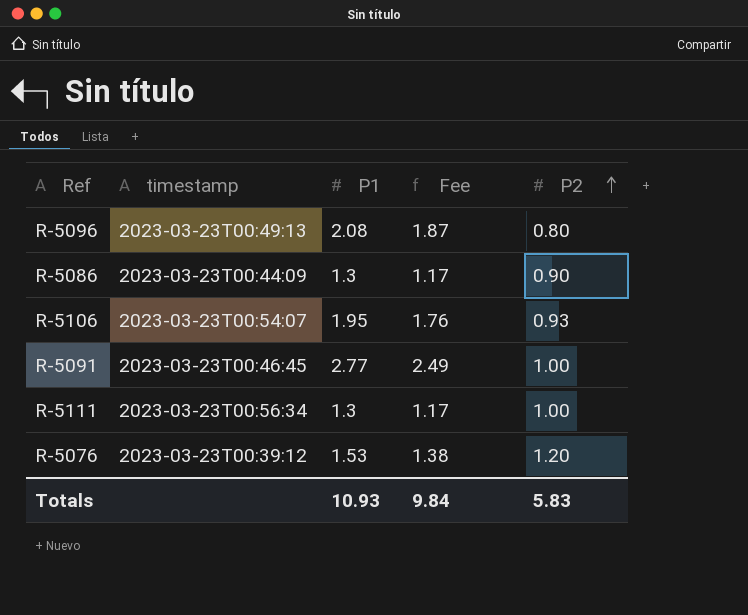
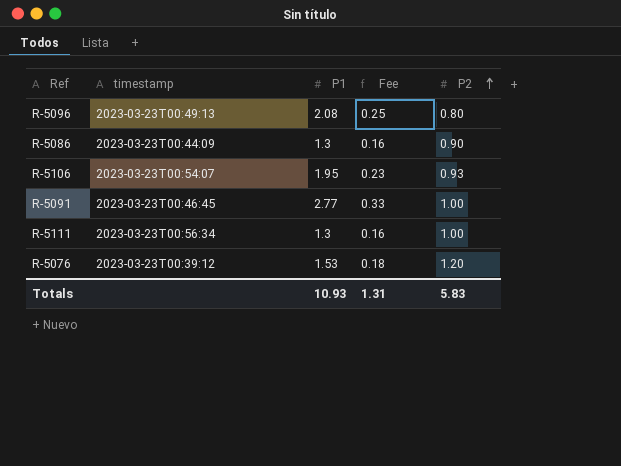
column Fee | formula: [P1] * 0.9 -> [P1] * 0.12
Totals | Fee: 9.84 -> 1.31

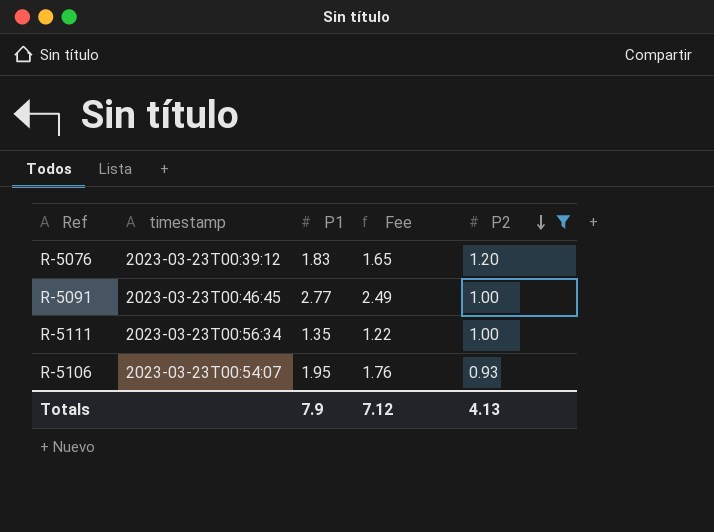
filter: none -> P2 >= 0.93
row order: P2 ascending -> P2 descending
column Fee | formula: [P1] * 0.12 -> [P1] * 0.9
R-5076 | P1: 1.53 -> 1.83
R-5111 | P1: 1.3 -> 1.35
Totals | P1: 10.93 -> 7.9
Totals | Fee: 1.31 -> 7.12
Totals | P2: 5.83 -> 4.13

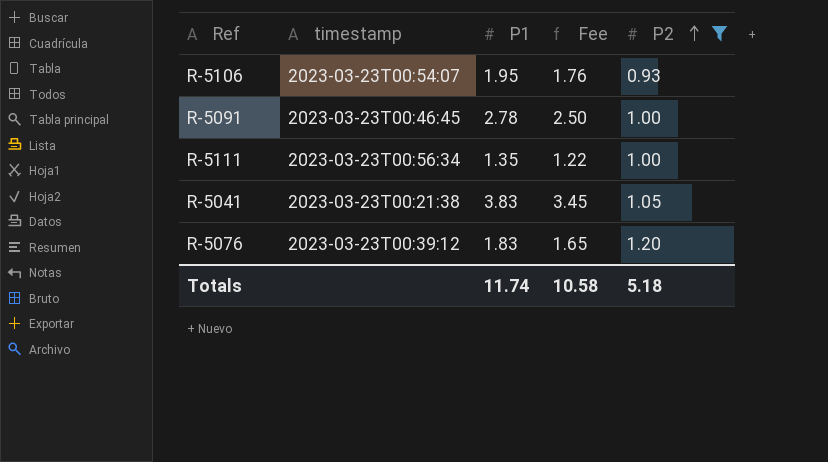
row order: P2 descending -> P2 ascending
R-5091 | P1: 2.77 -> 2.78
R-5091 | Fee: 2.49 -> 2.50
row R-5041: none -> 2023-03-23T00:21:38 | 3.83 | 3.45 | 1.05
Totals | P1: 7.9 -> 11.74
Totals | Fee: 7.12 -> 10.58
Totals | P2: 4.13 -> 5.18

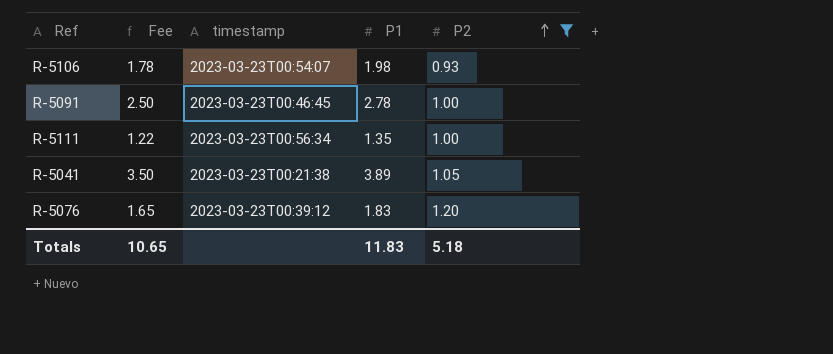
column Fee | position: 4 -> 2
R-5106 | Fee: 1.76 -> 1.78
R-5106 | P1: 1.95 -> 1.98
R-5041 | Fee: 3.45 -> 3.50
R-5041 | P1: 3.83 -> 3.89
Totals | Fee: 10.58 -> 10.65
Totals | P1: 11.74 -> 11.83

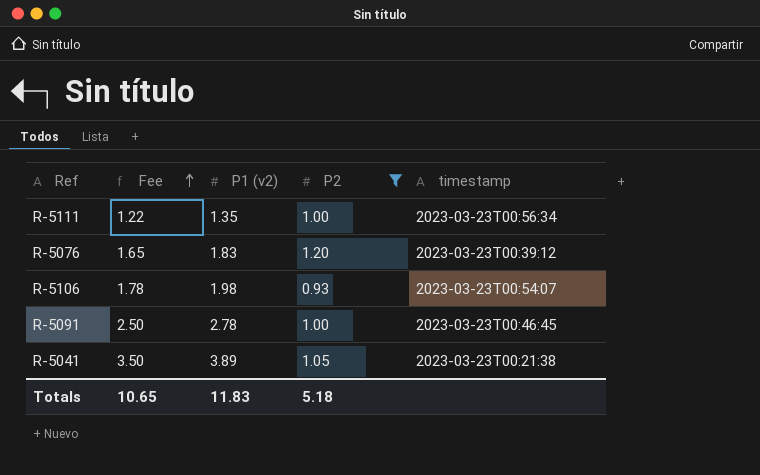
row order: P2 ascending -> Fee ascending
column name: P1 -> P1 (v2)
column timestamp | position: 3 -> 5

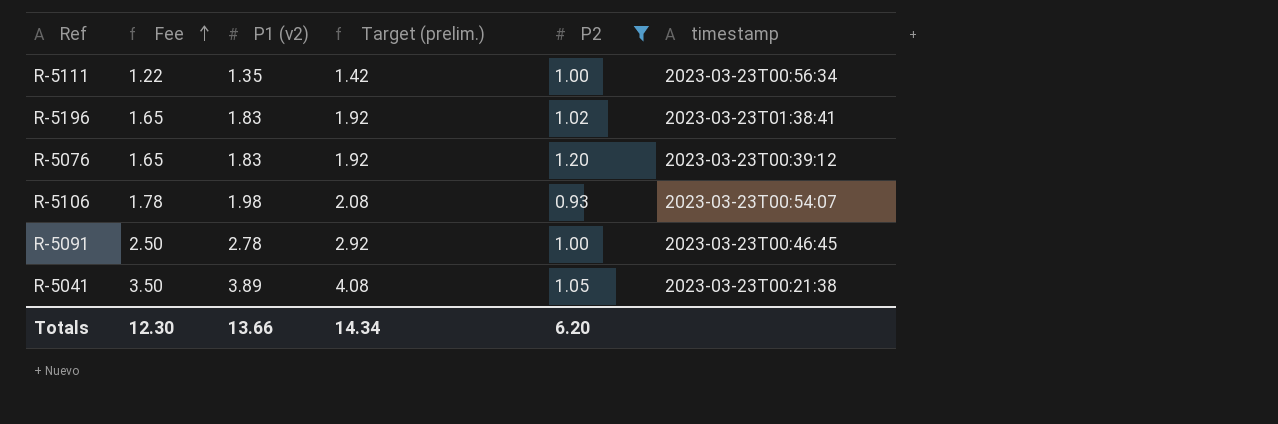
column Target (prelim.) | formula: none -> [P1 (v2)] * 1.05
row R-5196: none -> 1.65 | 1.83 | 1.92 | 1.02 | 2023-03-23T01:38:41
Totals | Fee: 10.65 -> 12.30
Totals | P1 (v2): 11.83 -> 13.66
Totals | P2: 5.18 -> 6.20

